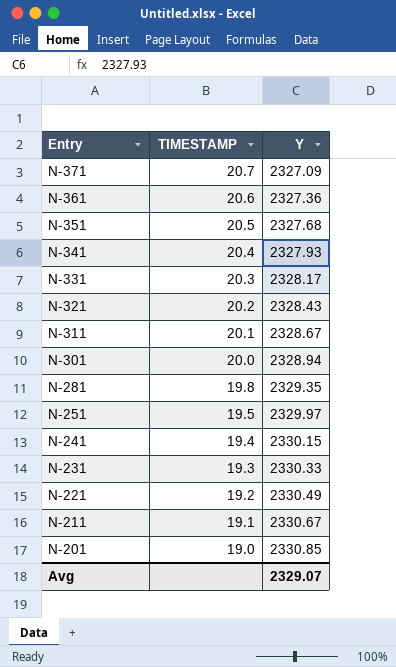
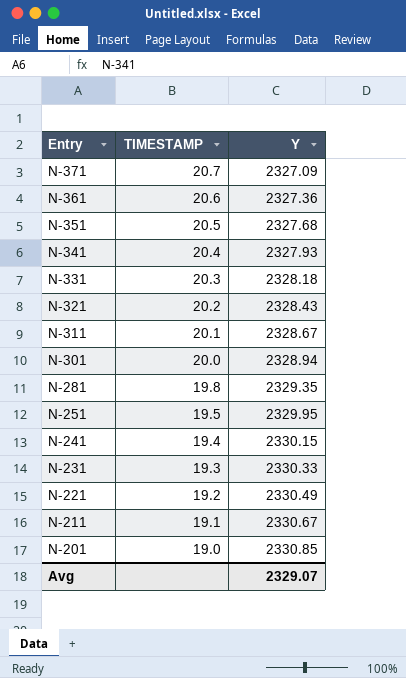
N-331 | Y: 2328.17 -> 2328.18
N-251 | Y: 2329.97 -> 2329.95

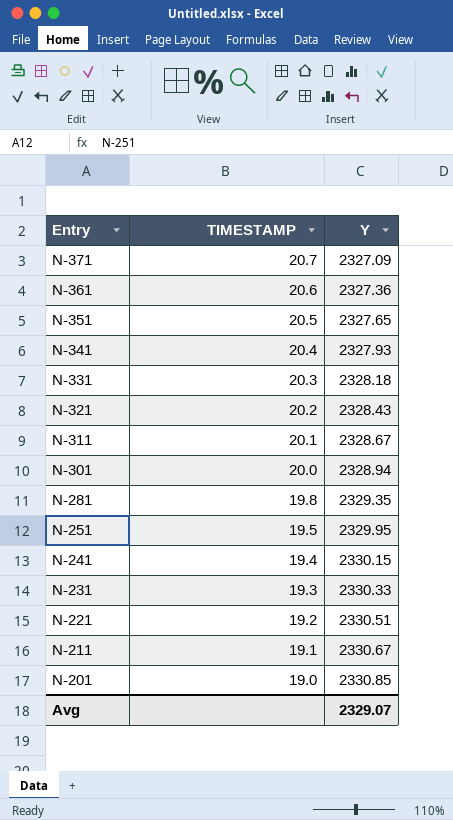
N-351 | Y: 2327.68 -> 2327.65
N-221 | Y: 2330.49 -> 2330.51

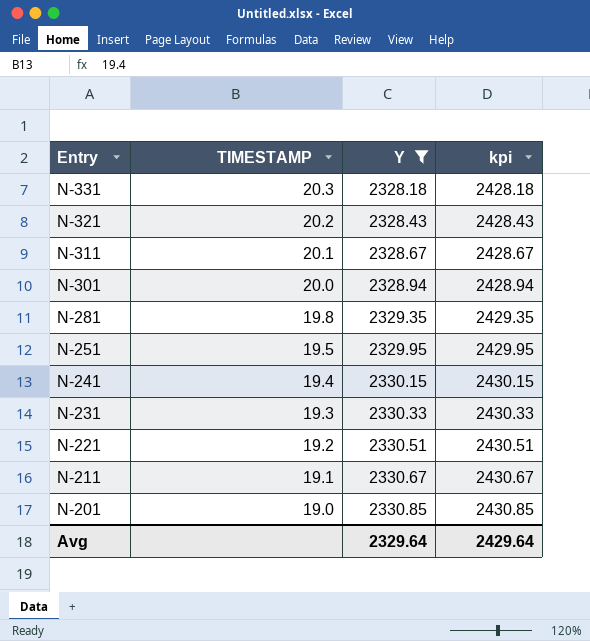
filter: none -> Y >= 2328.18
column kpi | formula: none -> [Y] + 100
Avg | Y: 2329.07 -> 2329.64

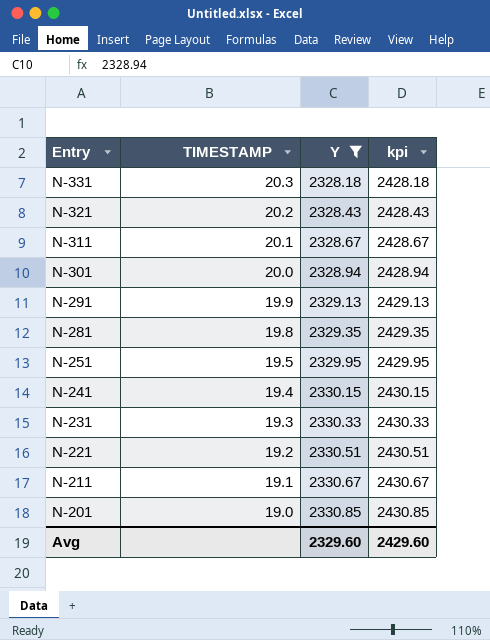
row N-291: none -> 19.9 | 2329.13 | 2429.13
Avg | Y: 2329.64 -> 2329.60
Avg | kpi: 2429.64 -> 2429.60

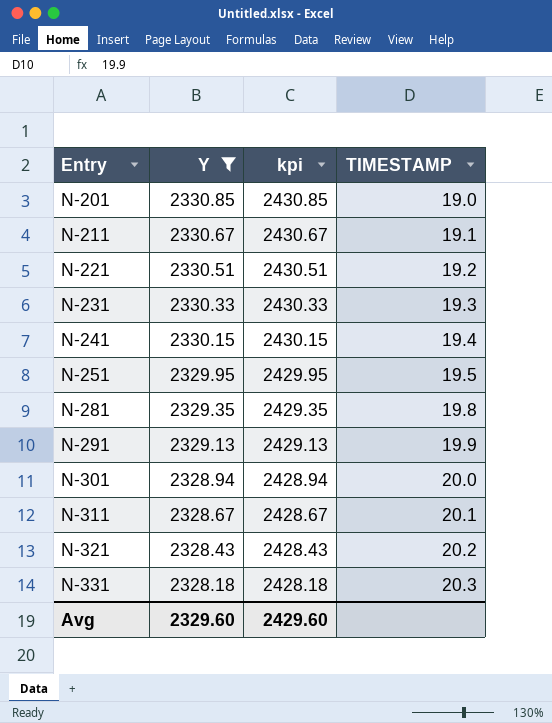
row order: Entry descending -> Entry ascending
column TIMESTAMP | position: 2 -> 4

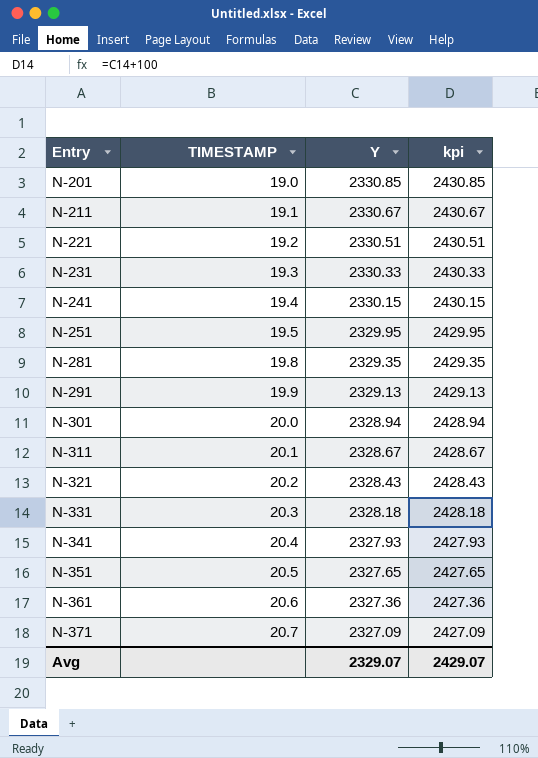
filter: Y >= 2328.18 -> none
column TIMESTAMP | position: 4 -> 2
Avg | Y: 2329.60 -> 2329.07
Avg | kpi: 2429.60 -> 2429.07

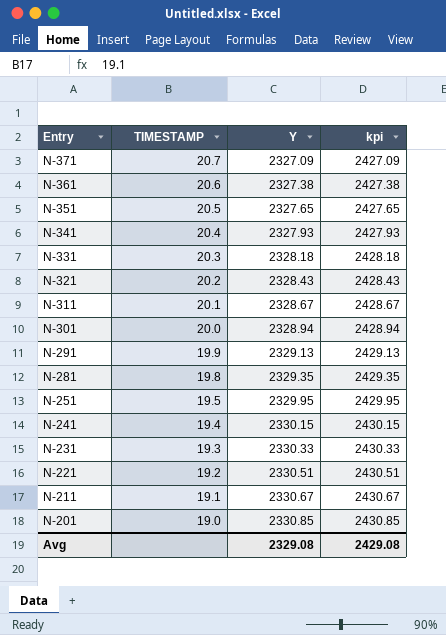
row order: Entry ascending -> Entry descending
N-361 | Y: 2327.36 -> 2327.38
N-361 | kpi: 2427.36 -> 2427.38
Avg | Y: 2329.07 -> 2329.08
Avg | kpi: 2429.07 -> 2429.08

